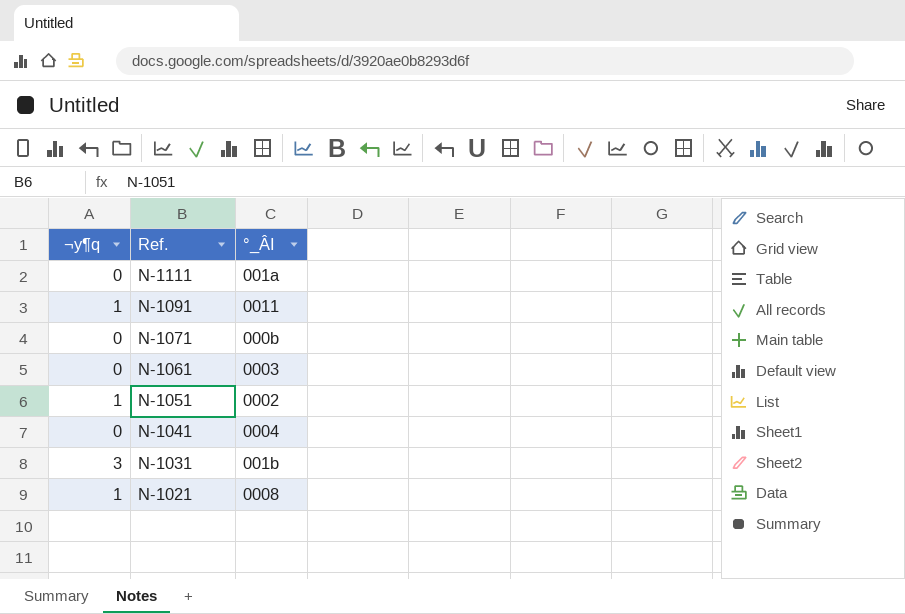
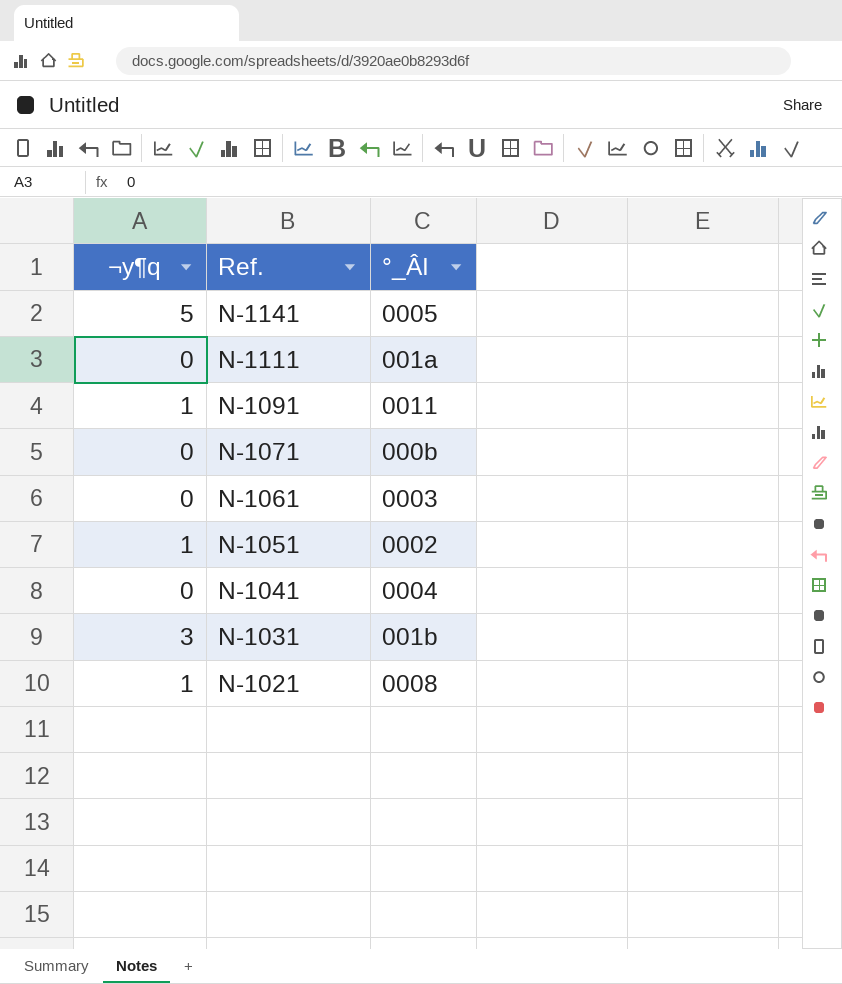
row N-1141: none -> 5 | 0005

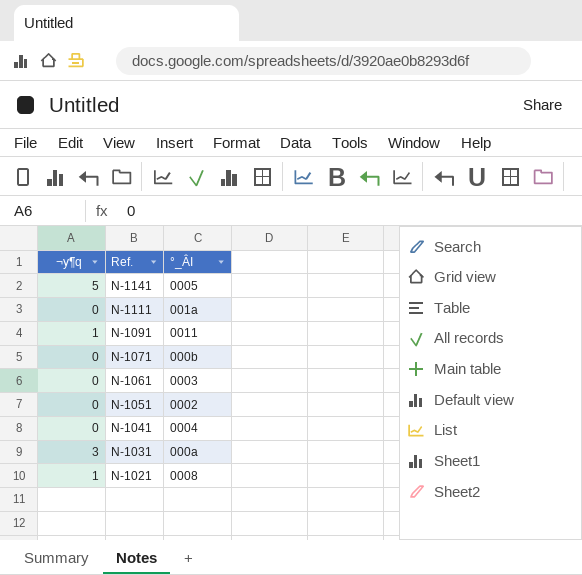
N-1051 | ¬y¶q: 1 -> 0
N-1031 | °_ÂI: 001b -> 000a

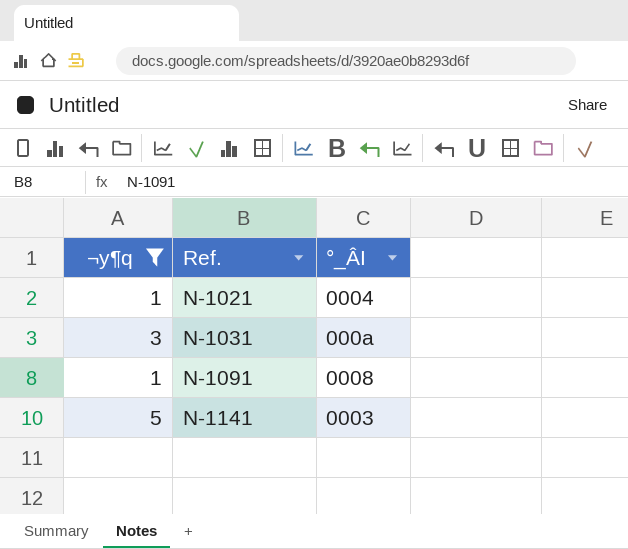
filter: none -> ¬y¶q != 0
row order: Ref. descending -> Ref. ascending
N-1021 | °_ÂI: 0008 -> 0004
N-1091 | °_ÂI: 0011 -> 0008
N-1141 | °_ÂI: 0005 -> 0003

